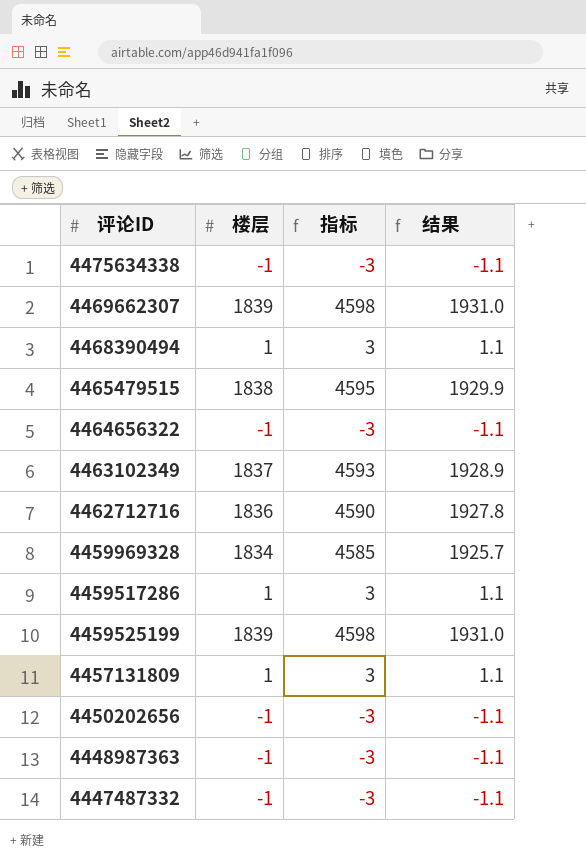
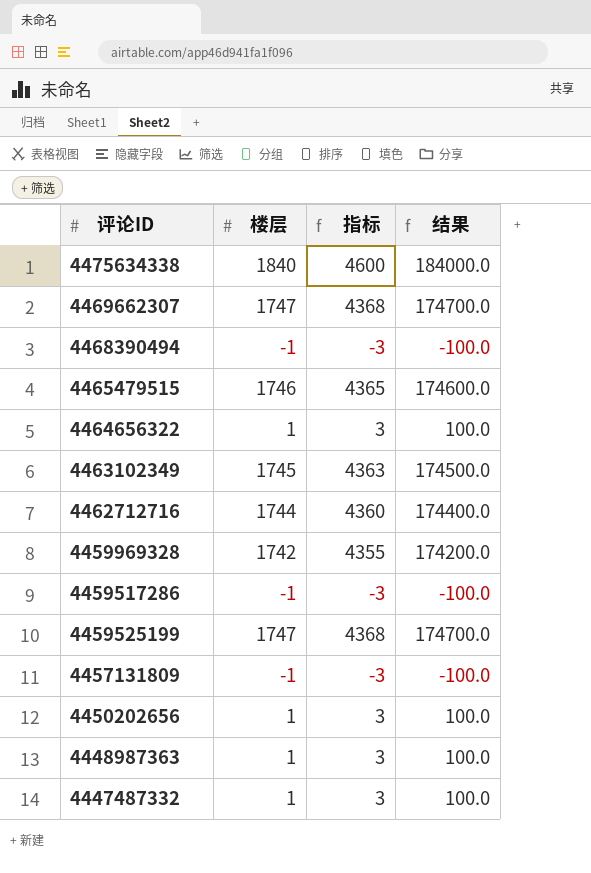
column 结果 | formula: [楼层] * 1.05 -> [楼层] * 100
4475634338 | 楼层: -1 -> 1840
4475634338 | 指标: -3 -> 4600
4469662307 | 楼层: 1839 -> 1747
4469662307 | 指标: 4598 -> 4368
4468390494 | 楼层: 1 -> -1
4468390494 | 指标: 3 -> -3
4465479515 | 楼层: 1838 -> 1746
4465479515 | 指标: 4595 -> 4365
4464656322 | 楼层: -1 -> 1
4464656322 | 指标: -3 -> 3
4463102349 | 楼层: 1837 -> 1745
4463102349 | 指标: 4593 -> 4363
4462712716 | 楼层: 1836 -> 1744
4462712716 | 指标: 4590 -> 4360
4459969328 | 楼层: 1834 -> 1742
4459969328 | 指标: 4585 -> 4355
4459517286 | 楼层: 1 -> -1
4459517286 | 指标: 3 -> -3
4459525199 | 楼层: 1839 -> 1747
4459525199 | 指标: 4598 -> 4368
4457131809 | 楼层: 1 -> -1
4457131809 | 指标: 3 -> -3
4450202656 | 楼层: -1 -> 1
4450202656 | 指标: -3 -> 3
4448987363 | 楼层: -1 -> 1
4448987363 | 指标: -3 -> 3
4447487332 | 楼层: -1 -> 1
4447487332 | 指标: -3 -> 3

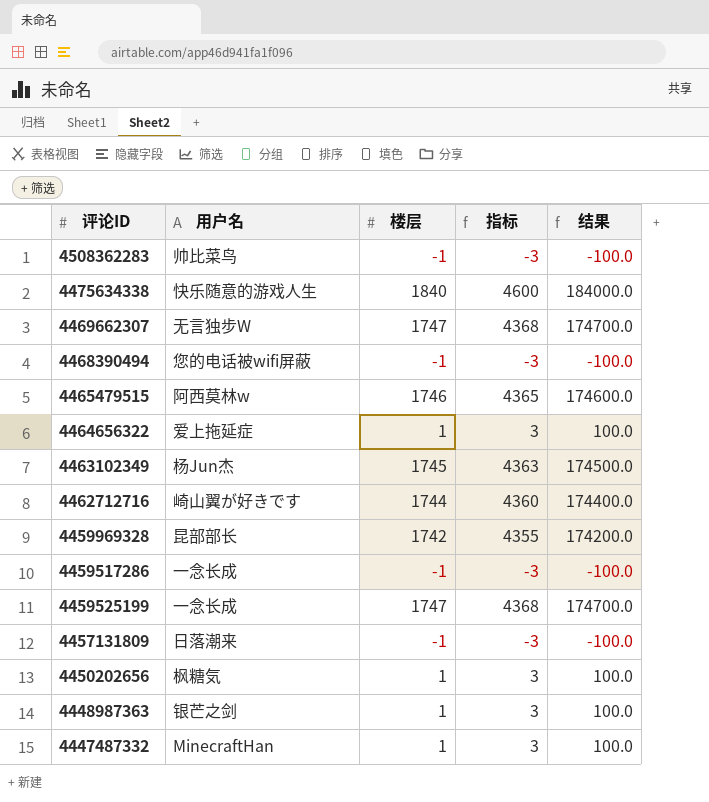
column 用户名 | position: none -> 2
row 4508362283: none -> 帅比菜鸟 | -1 | -3 | -100.0

